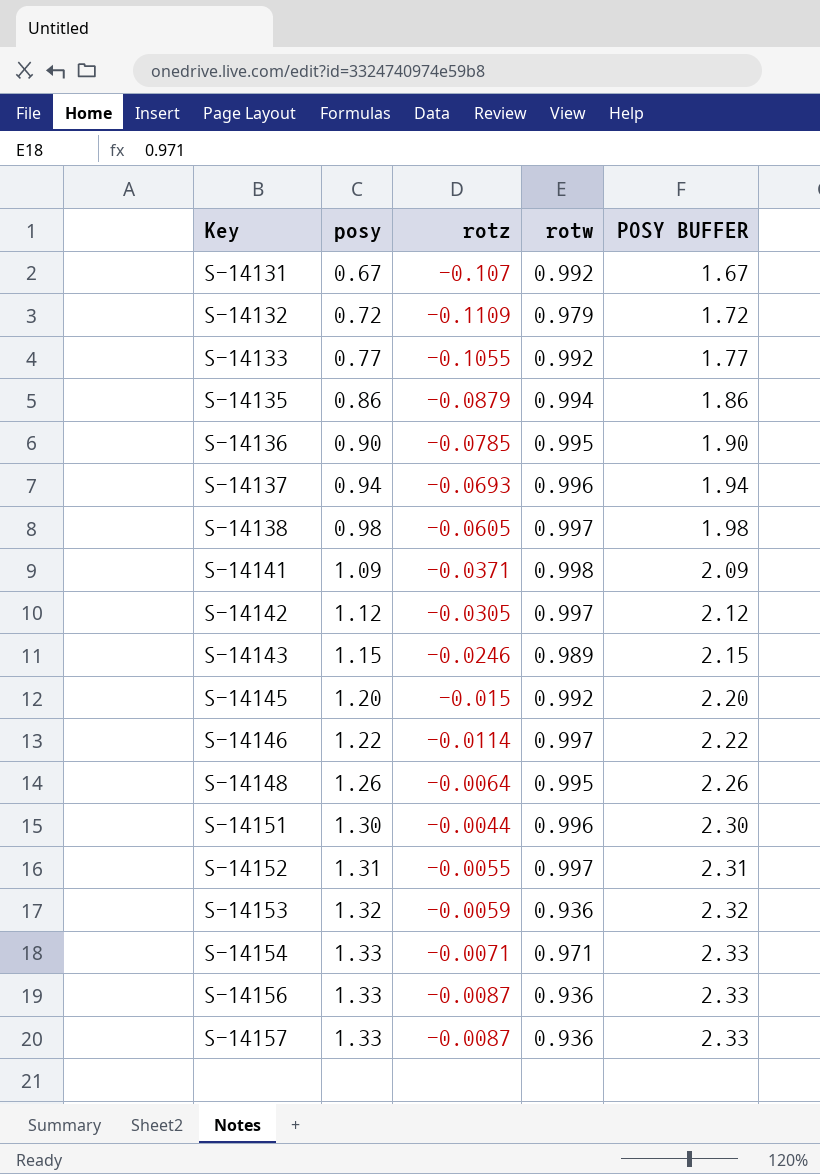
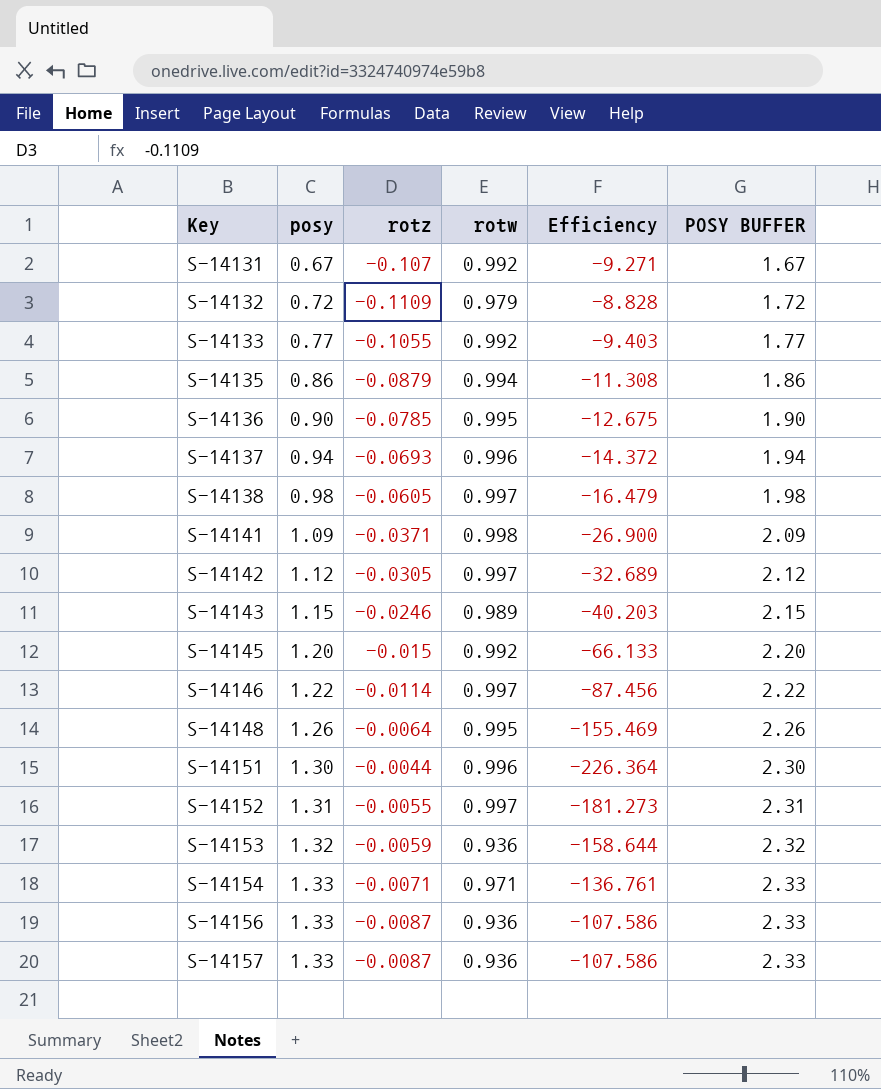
column Efficiency | formula: none -> [rotw] / [rotz]

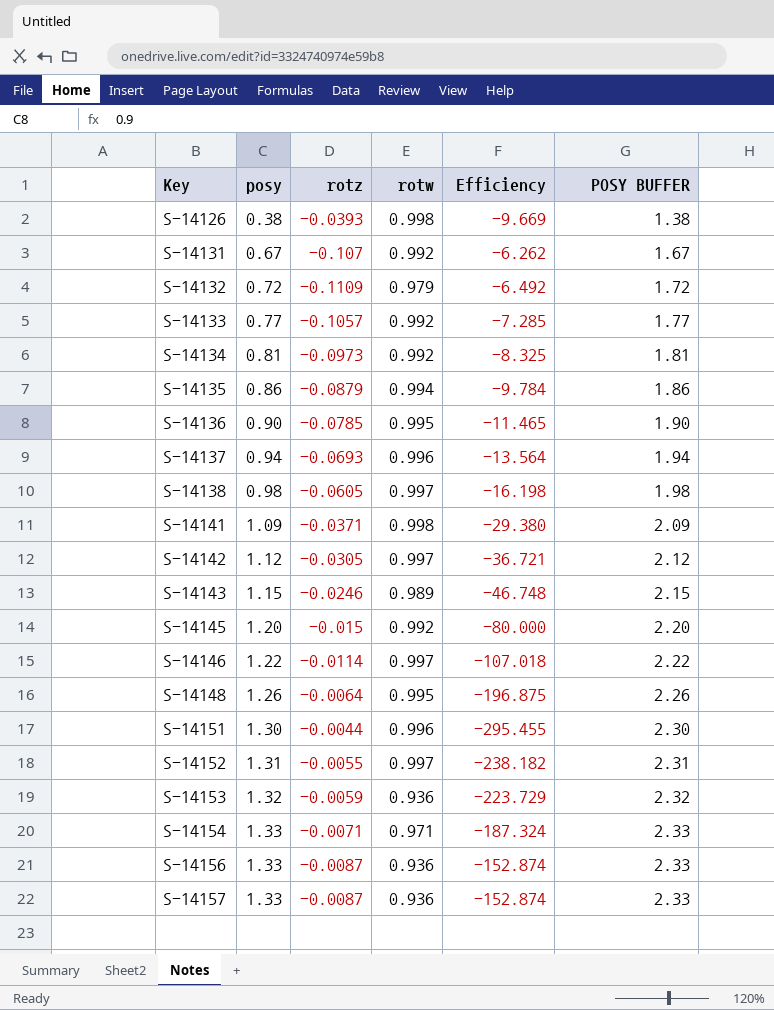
column Efficiency | formula: [rotw] / [rotz] -> [posy] / [rotz]
row S-14126: none -> 0.38 | -0.0393 | 0.998 | -9.669 | 1.38
S-14133 | rotz: -0.1055 -> -0.1057
row S-14134: none -> 0.81 | -0.0973 | 0.992 | -8.325 | 1.81

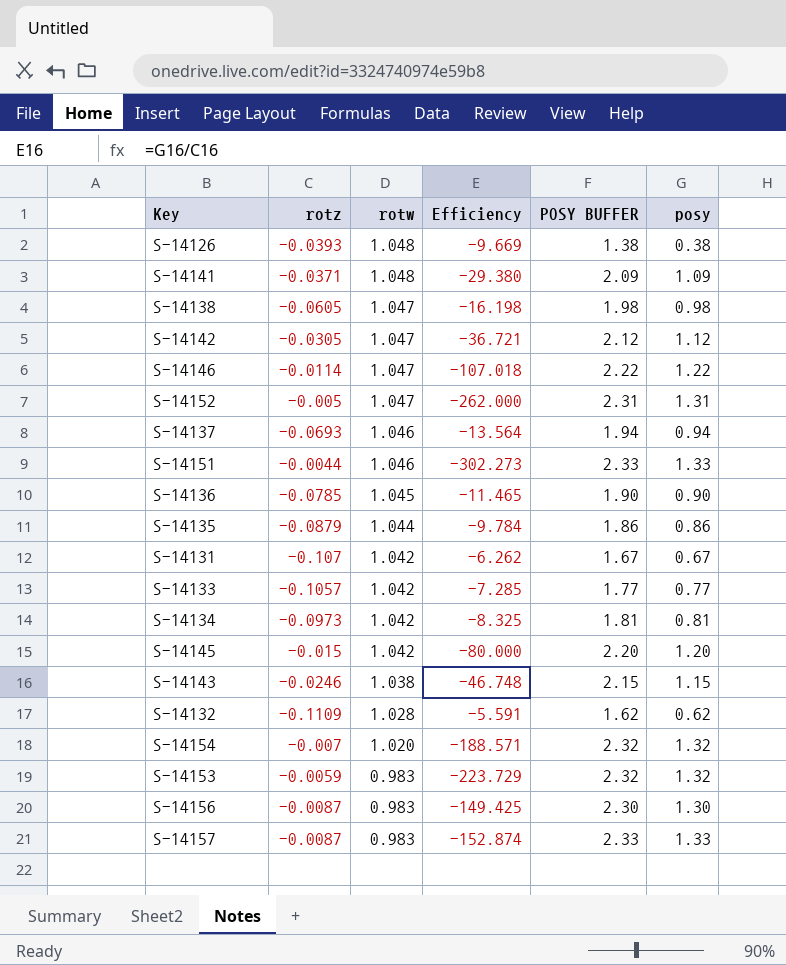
row order: Key ascending -> rotw descending
column posy | position: 2 -> 6
row S-14148: 1.26 | -0.0064 | 0.995 | -196.875 | 2.26 -> none
S-14126 | rotw: 0.998 -> 1.048
S-14141 | rotw: 0.998 -> 1.048
S-14138 | rotw: 0.997 -> 1.047
S-14142 | rotw: 0.997 -> 1.047
S-14146 | rotw: 0.997 -> 1.047
S-14152 | rotz: -0.0055 -> -0.005
S-14152 | rotw: 0.997 -> 1.047
S-14152 | Efficiency: -238.182 -> -262.000
S-14137 | rotw: 0.996 -> 1.046
S-14151 | rotw: 0.996 -> 1.046
S-14151 | Efficiency: -295.455 -> -302.273
S-14151 | POSY BUFFER: 2.30 -> 2.33
S-14151 | posy: 1.30 -> 1.33
S-14136 | rotw: 0.995 -> 1.045
S-14135 | rotw: 0.994 -> 1.044
S-14131 | rotw: 0.992 -> 1.042
S-14133 | rotw: 0.992 -> 1.042
S-14134 | rotw: 0.992 -> 1.042
S-14145 | rotw: 0.992 -> 1.042
S-14143 | rotw: 0.989 -> 1.038
S-14132 | rotw: 0.979 -> 1.028
S-14132 | Efficiency: -6.492 -> -5.591
S-14132 | POSY BUFFER: 1.72 -> 1.62
S-14132 | posy: 0.72 -> 0.62
S-14154 | rotz: -0.0071 -> -0.007
S-14154 | rotw: 0.971 -> 1.020
S-14154 | Efficiency: -187.324 -> -188.571
S-14154 | POSY BUFFER: 2.33 -> 2.32
S-14154 | posy: 1.33 -> 1.32
S-14153 | rotw: 0.936 -> 0.983
S-14156 | rotw: 0.936 -> 0.983
S-14156 | Efficiency: -152.874 -> -149.425
S-14156 | POSY BUFFER: 2.33 -> 2.30
S-14156 | posy: 1.33 -> 1.30
S-14157 | rotw: 0.936 -> 0.983

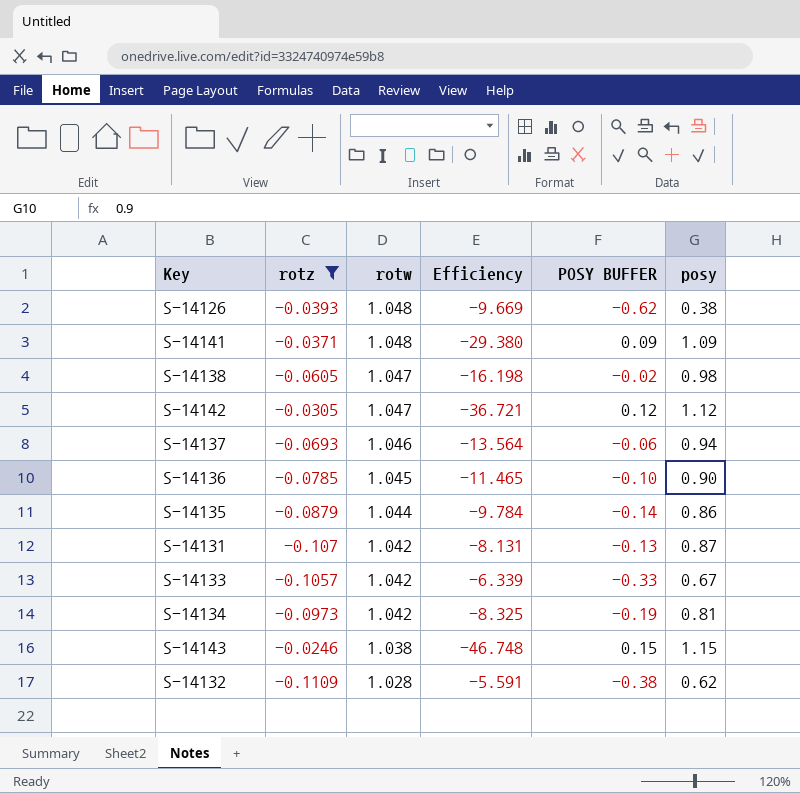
filter: none -> rotz <= -0.0246
column POSY BUFFER | formula: [posy] + 1 -> [posy] - 1
S-14131 | Efficiency: -6.262 -> -8.131
S-14131 | posy: 0.67 -> 0.87
S-14133 | Efficiency: -7.285 -> -6.339
S-14133 | posy: 0.77 -> 0.67

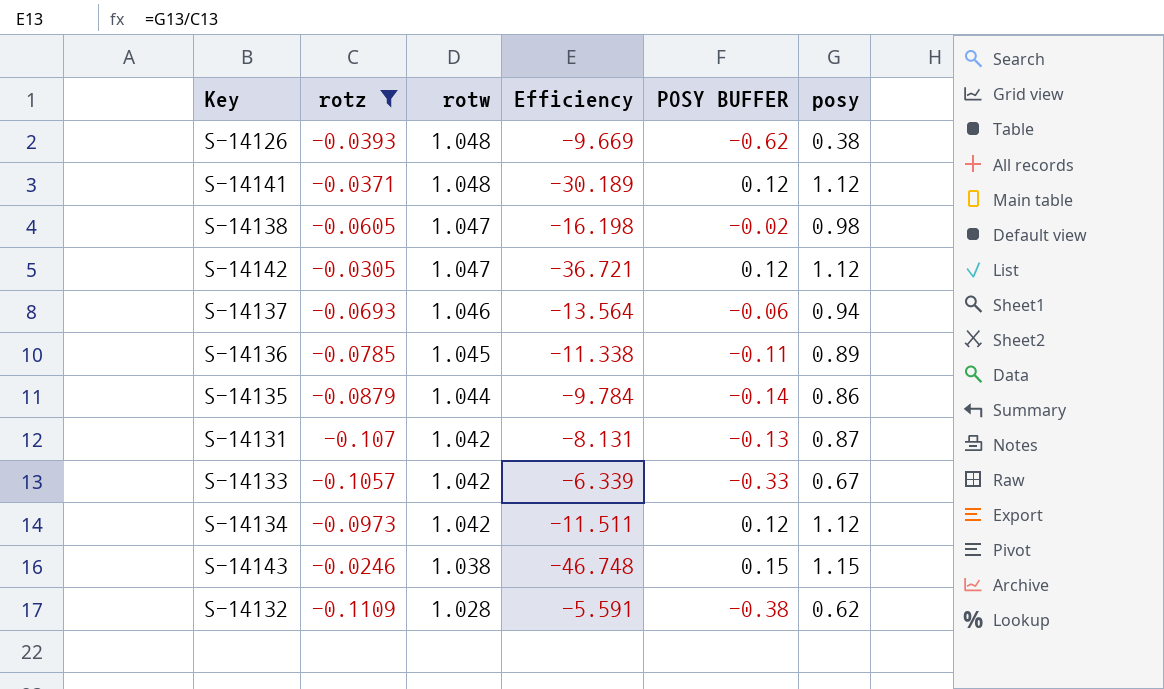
S-14141 | Efficiency: -29.380 -> -30.189
S-14141 | POSY BUFFER: 0.09 -> 0.12
S-14141 | posy: 1.09 -> 1.12
S-14136 | Efficiency: -11.465 -> -11.338
S-14136 | POSY BUFFER: -0.10 -> -0.11
S-14136 | posy: 0.90 -> 0.89
S-14134 | Efficiency: -8.325 -> -11.511
S-14134 | POSY BUFFER: -0.19 -> 0.12
S-14134 | posy: 0.81 -> 1.12

